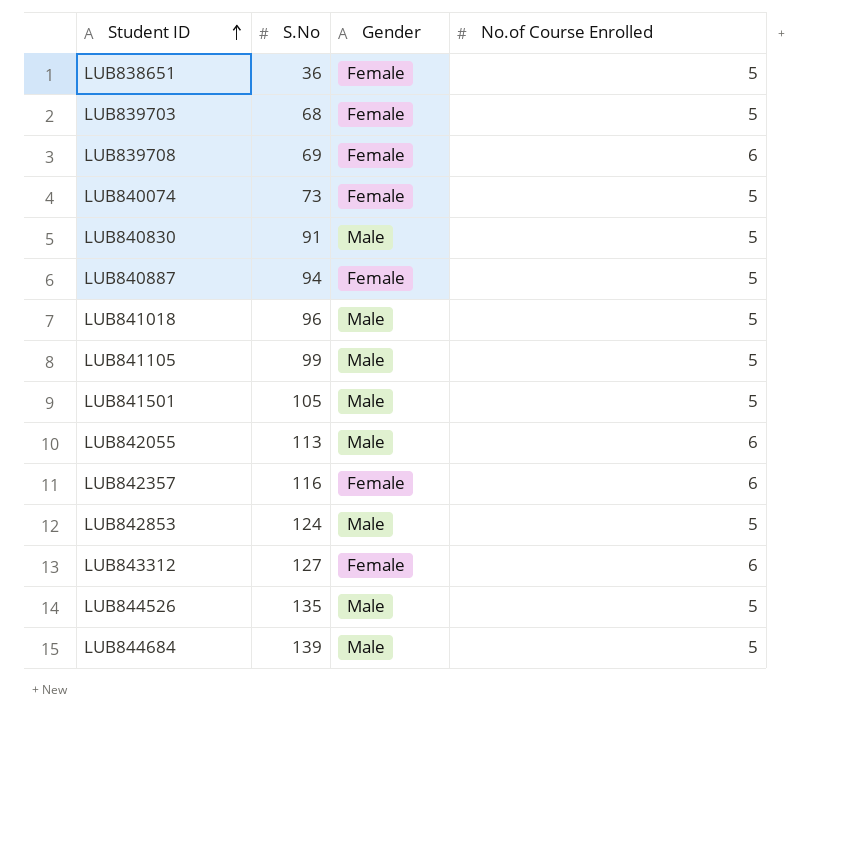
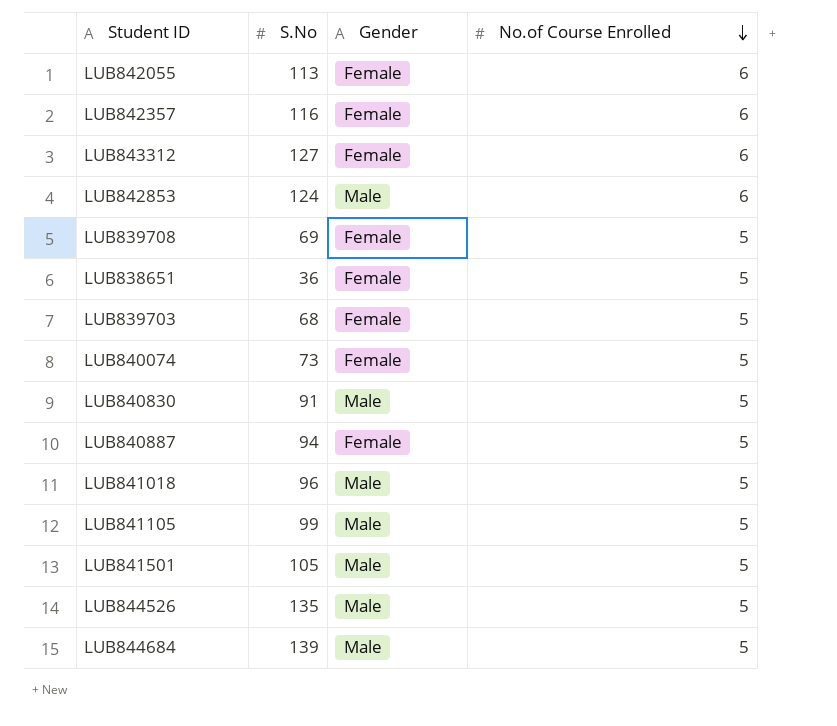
row order: Student ID ascending -> No.of Course Enrolled descending
LUB842055 | Gender: Male -> Female
LUB842853 | No.of Course Enrolled: 5 -> 6
LUB839708 | No.of Course Enrolled: 6 -> 5

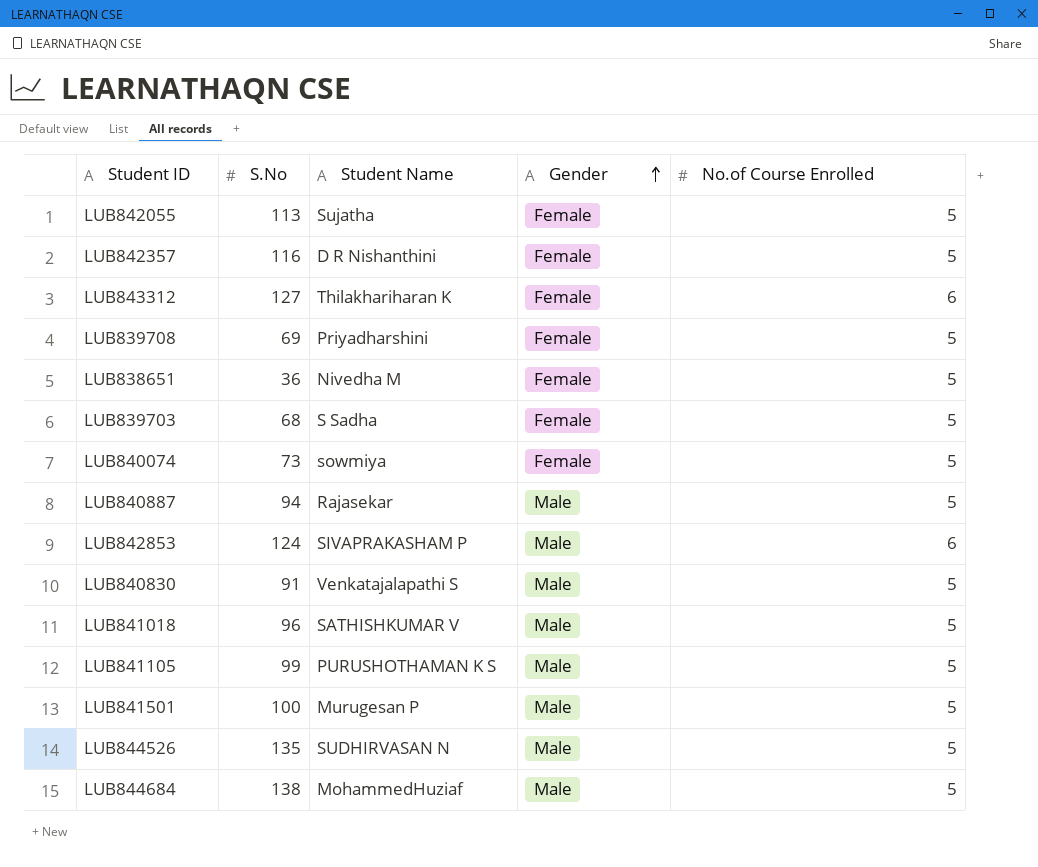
row order: No.of Course Enrolled descending -> Gender ascending
column Student Name | position: none -> 3
LUB842055 | No.of Course Enrolled: 6 -> 5
LUB842357 | No.of Course Enrolled: 6 -> 5
LUB840887 | Gender: Female -> Male
LUB841501 | S.No: 105 -> 100
LUB844684 | S.No: 139 -> 138

